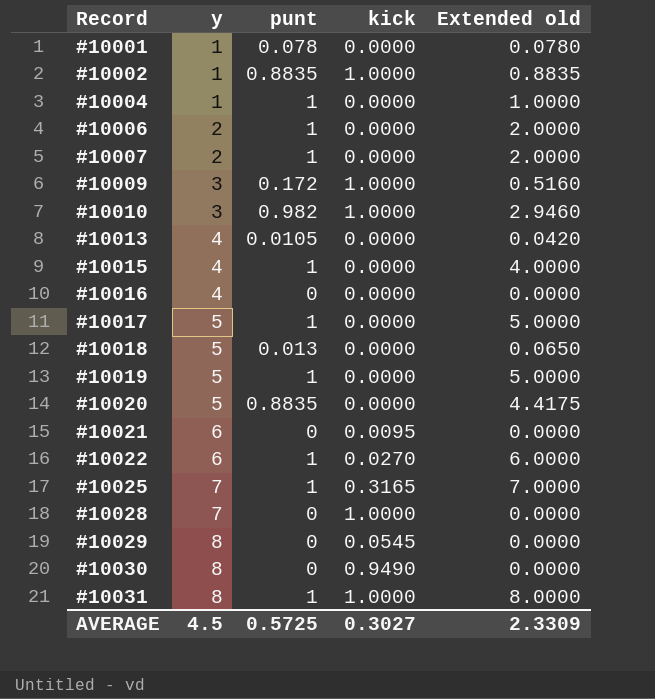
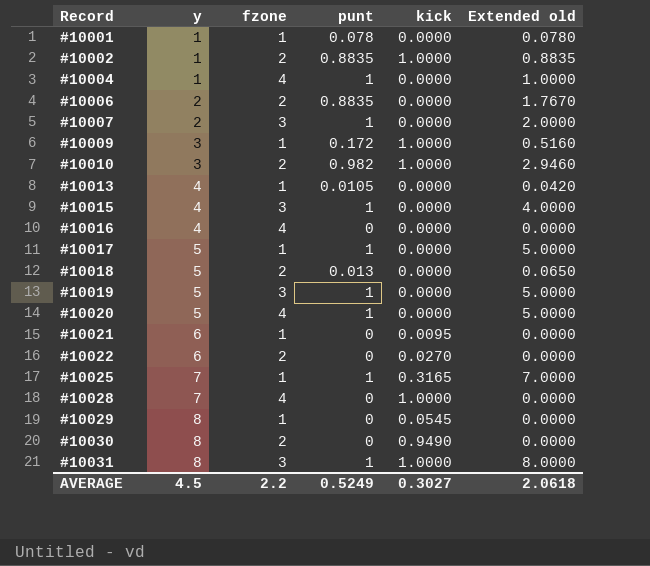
column fzone | position: none -> 3
#10006 | punt: 1 -> 0.8835
#10006 | Extended old: 2.0000 -> 1.7670
#10020 | punt: 0.8835 -> 1
#10020 | Extended old: 4.4175 -> 5.0000
#10022 | punt: 1 -> 0
#10022 | Extended old: 6.0000 -> 0.0000
AVERAGE | punt: 0.5725 -> 0.5249
AVERAGE | Extended old: 2.3309 -> 2.0618

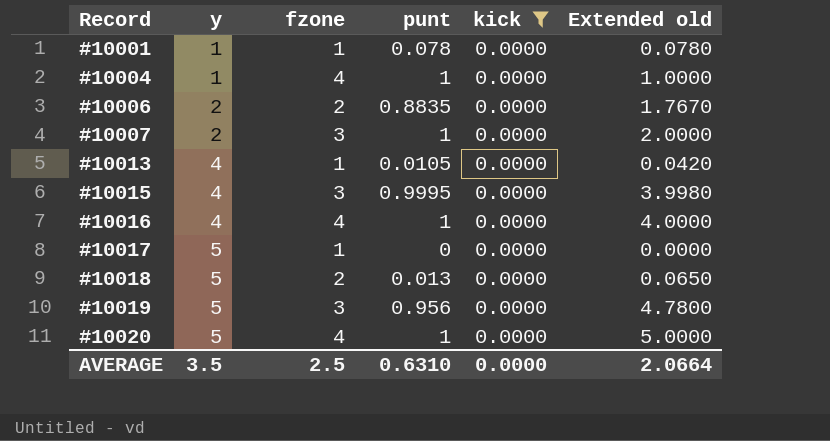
filter: none -> kick = 0.0000
#10015 | punt: 1 -> 0.9995
#10015 | Extended old: 4.0000 -> 3.9980
#10016 | punt: 0 -> 1
#10016 | Extended old: 0.0000 -> 4.0000
#10017 | punt: 1 -> 0
#10017 | Extended old: 5.0000 -> 0.0000
#10019 | punt: 1 -> 0.956
#10019 | Extended old: 5.0000 -> 4.7800
AVERAGE | y: 4.5 -> 3.5
AVERAGE | fzone: 2.2 -> 2.5
AVERAGE | punt: 0.5249 -> 0.6310
AVERAGE | kick: 0.3027 -> 0.0000
AVERAGE | Extended old: 2.0618 -> 2.0664

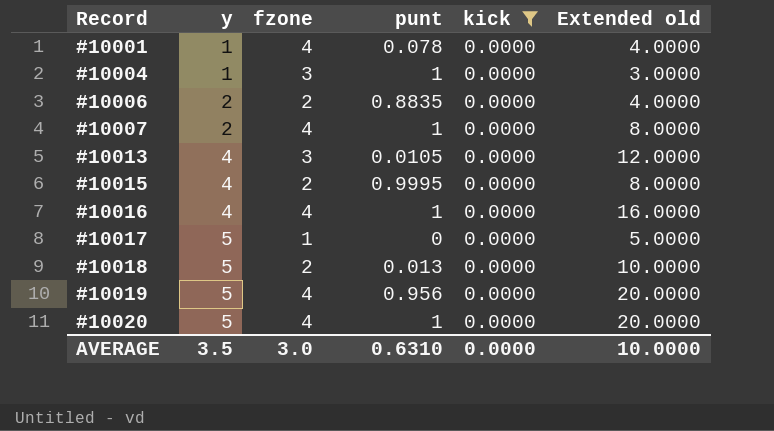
column Extended old | formula: [y] * [punt] -> [y] * [fzone]
#10001 | fzone: 1 -> 4
#10004 | fzone: 4 -> 3
#10007 | fzone: 3 -> 4
#10013 | fzone: 1 -> 3
#10015 | fzone: 3 -> 2
#10019 | fzone: 3 -> 4
AVERAGE | fzone: 2.5 -> 3.0
AVERAGE | Extended old: 2.0664 -> 10.0000

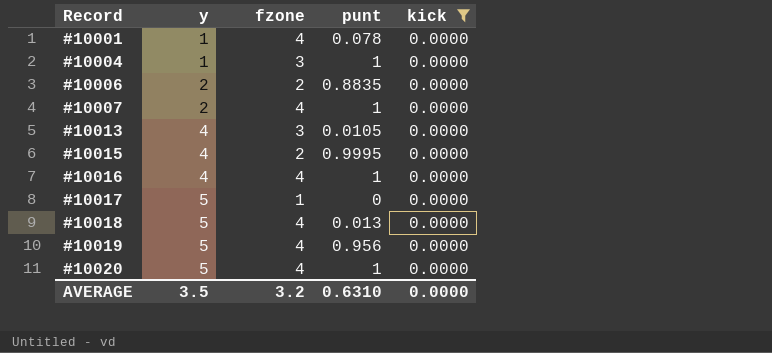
column Extended old | formula: [y] * [fzone] -> none
#10018 | fzone: 2 -> 4
AVERAGE | fzone: 3.0 -> 3.2

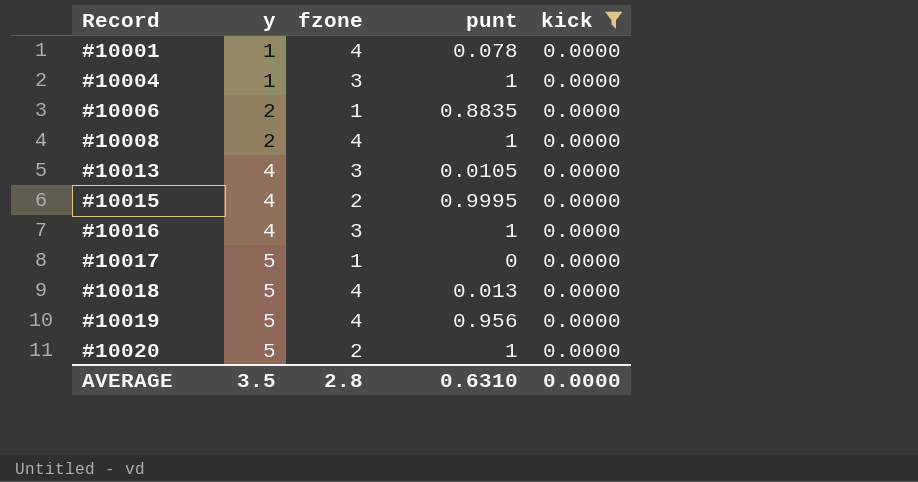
row #10007: 2 | 4 | 1 | 0.0000 -> none
#10006 | fzone: 2 -> 1
row #10008: none -> 2 | 4 | 1 | 0.0000
#10016 | fzone: 4 -> 3
#10020 | fzone: 4 -> 2
AVERAGE | fzone: 3.2 -> 2.8

